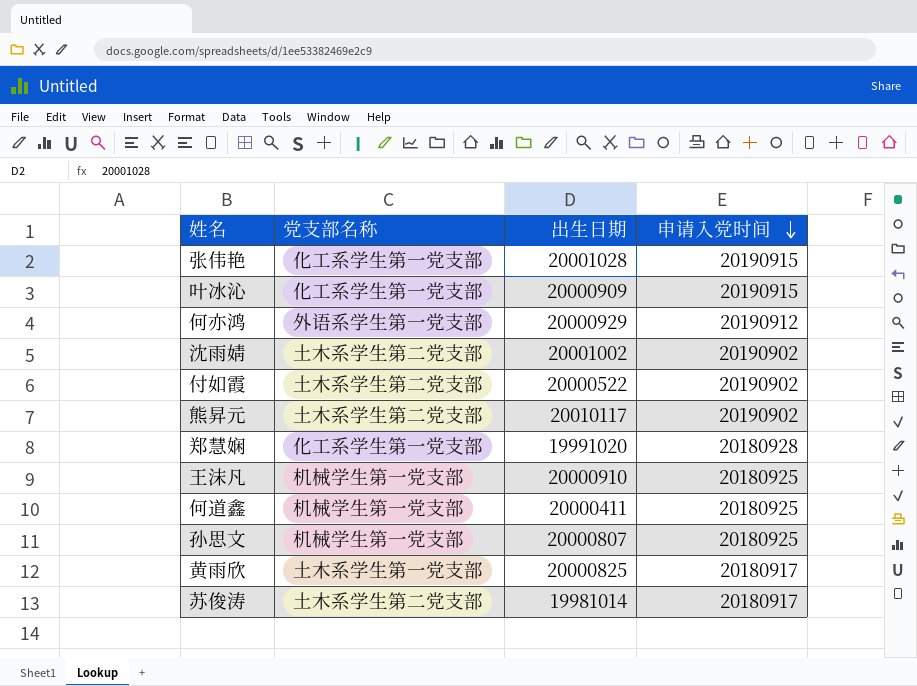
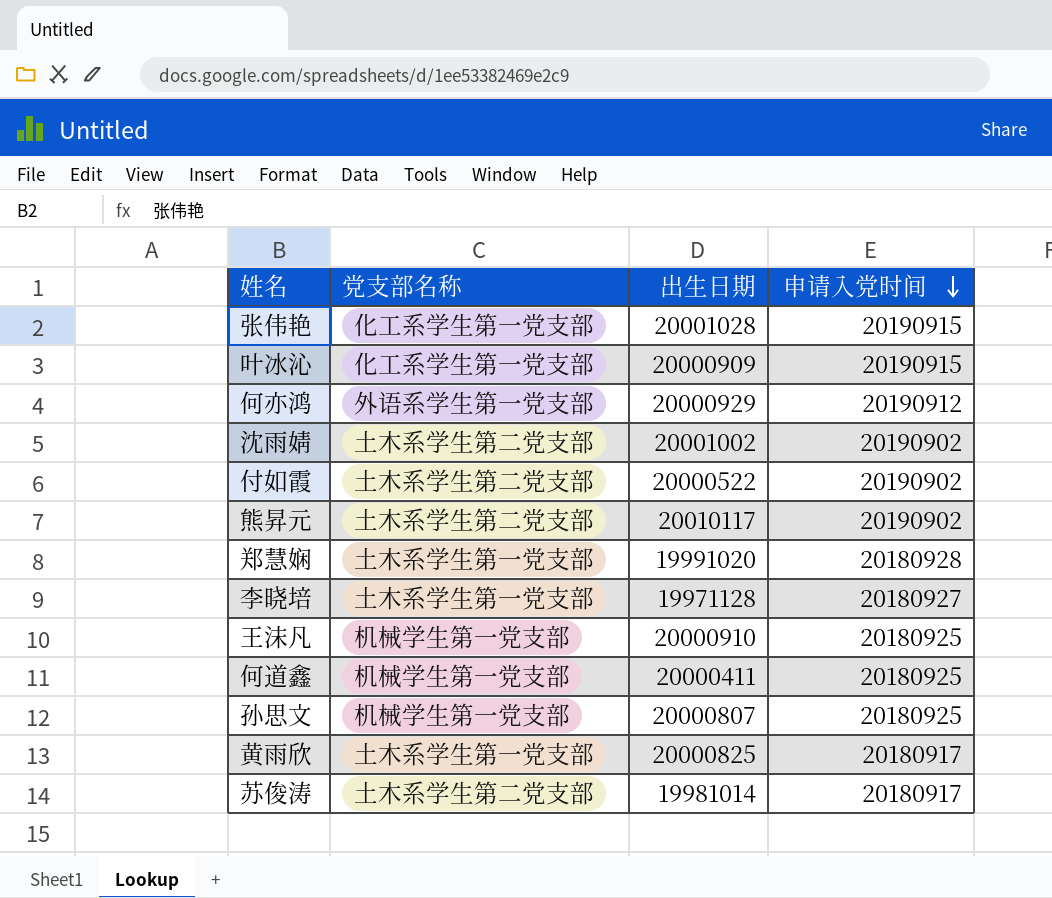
郑慧娴 | 党支部名称: 化工系学生第一党支部 -> 土木系学生第一党支部
row 李晓培: none -> 土木系学生第一党支部 | 19971128 | 20180927

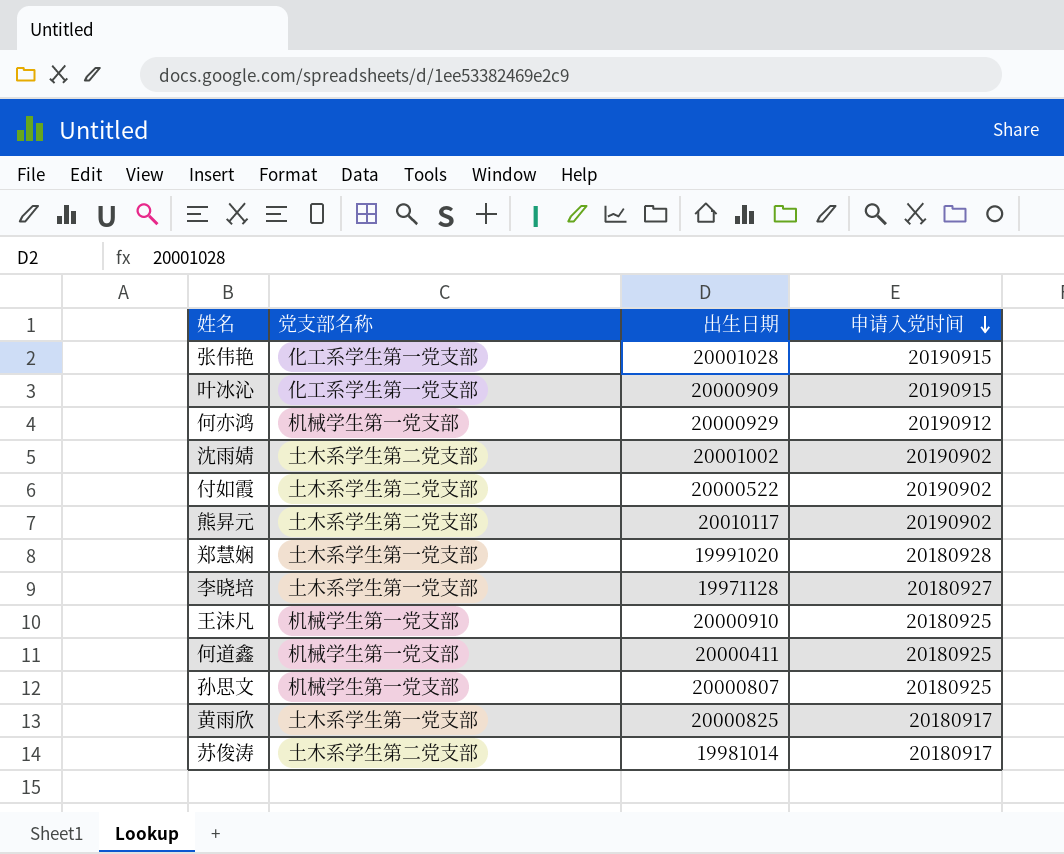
何亦鸿 | 党支部名称: 外语系学生第一党支部 -> 机械学生第一党支部

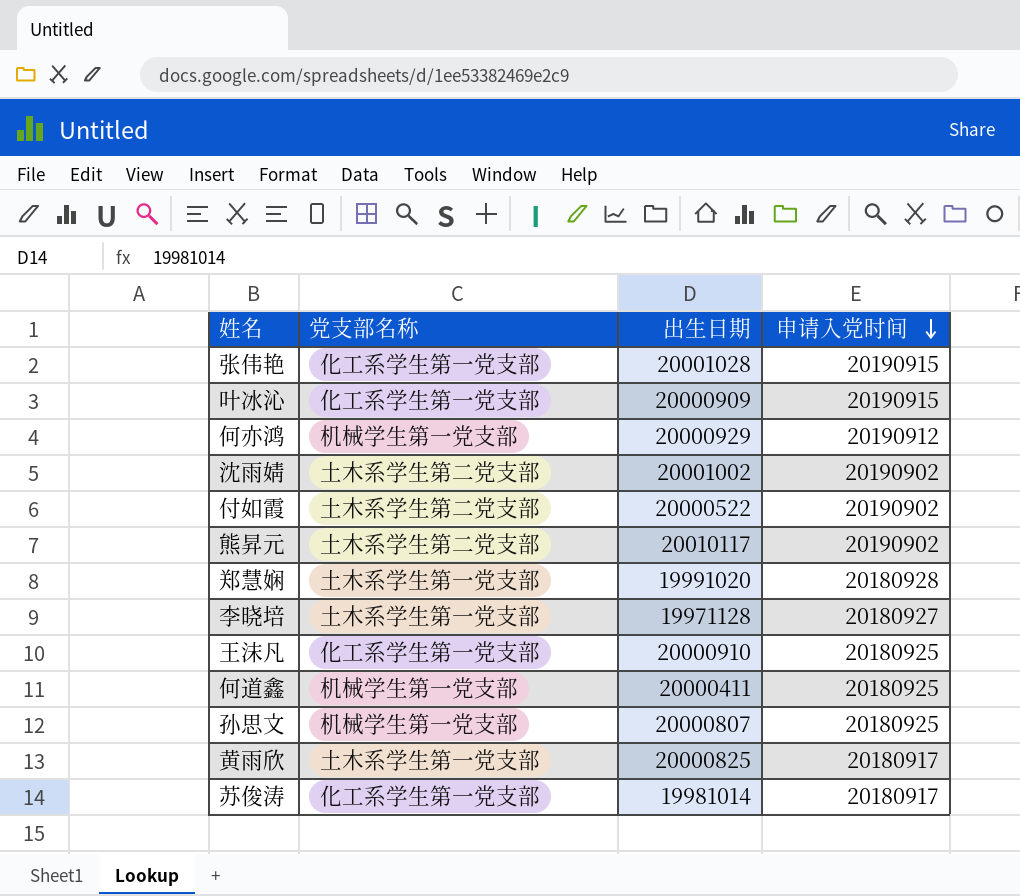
王沫凡 | 党支部名称: 机械学生第一党支部 -> 化工系学生第一党支部
苏俊涛 | 党支部名称: 土木系学生第二党支部 -> 化工系学生第一党支部

